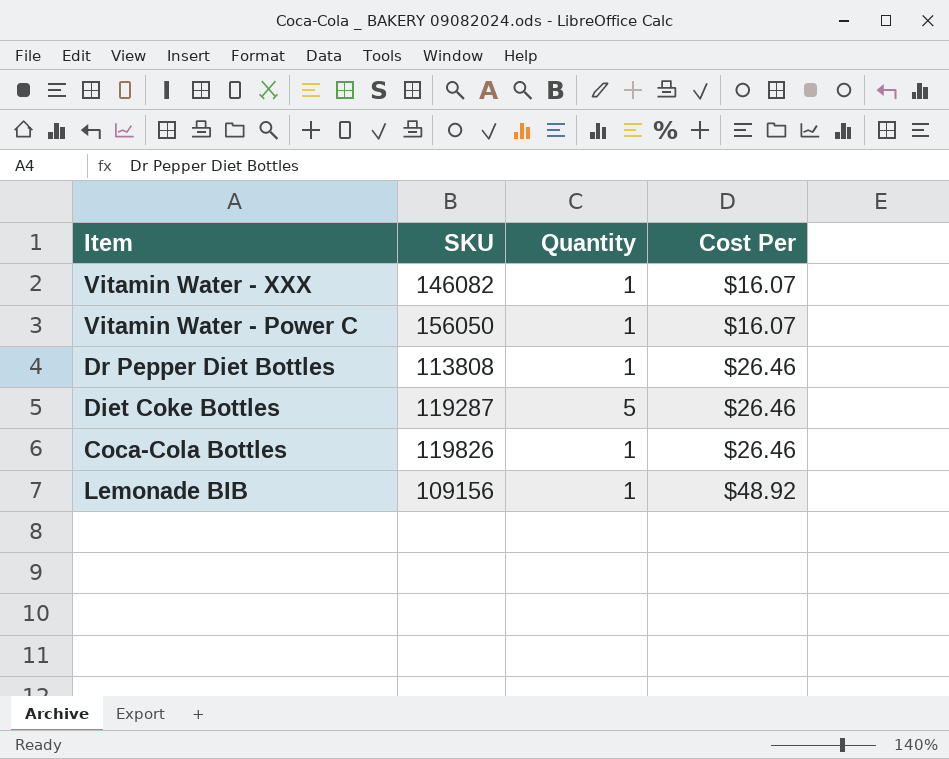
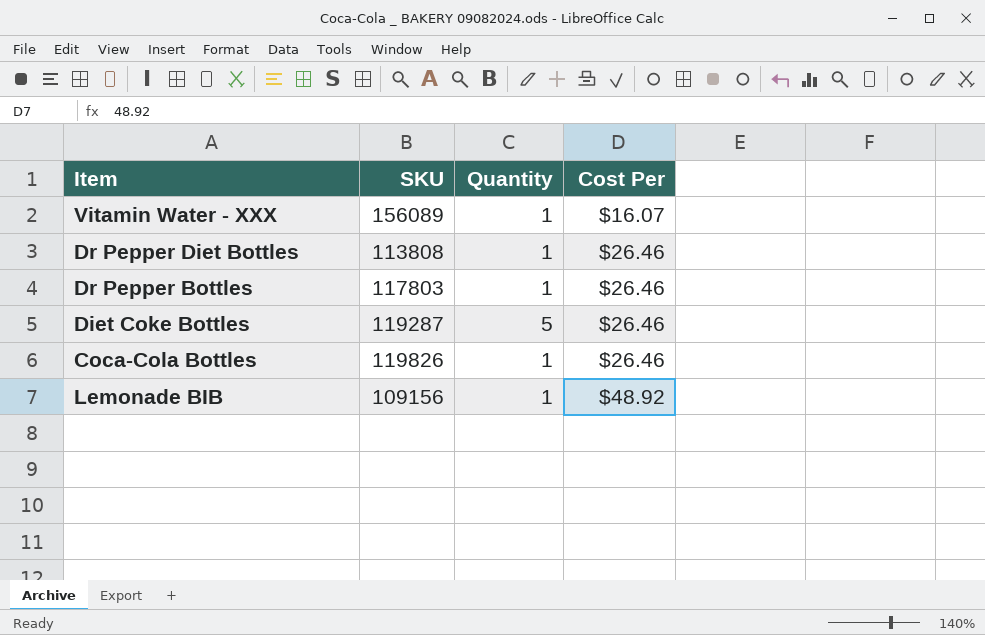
row Vitamin Water - Power C: 156050 | 1 | $16.07 -> none
Vitamin Water - XXX | SKU: 146082 -> 156089
row Dr Pepper Bottles: none -> 117803 | 1 | $26.46

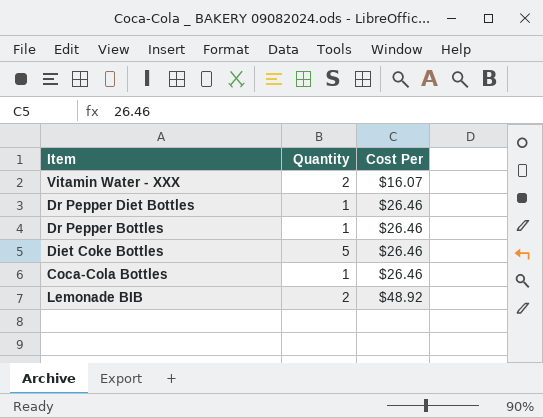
column SKU | position: 2 -> none
Vitamin Water - XXX | Quantity: 1 -> 2
Lemonade BIB | Quantity: 1 -> 2

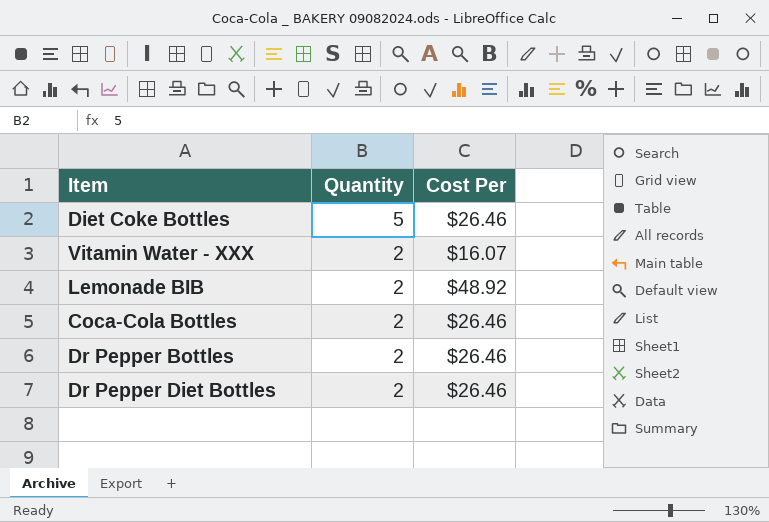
row order: Cost Per ascending -> Quantity descending
Coca-Cola Bottles | Quantity: 1 -> 2
Dr Pepper Bottles | Quantity: 1 -> 2
Dr Pepper Diet Bottles | Quantity: 1 -> 2

